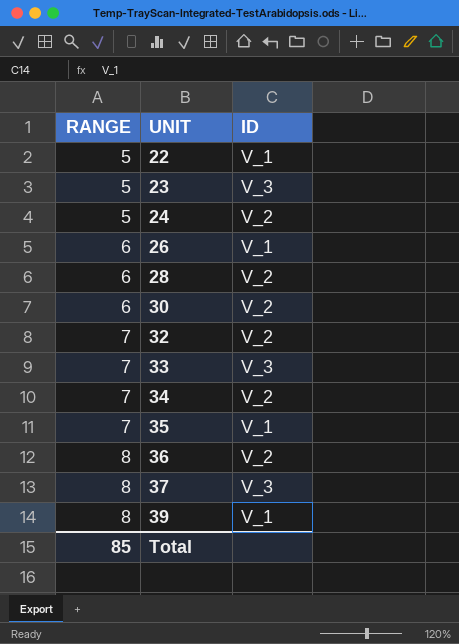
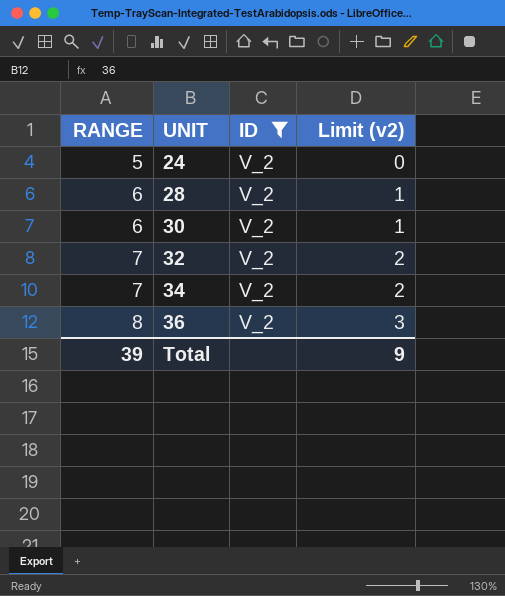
filter: none -> ID = V_2
column Limit (v2) | formula: none -> [RANGE] - 5
Total | RANGE: 85 -> 39

